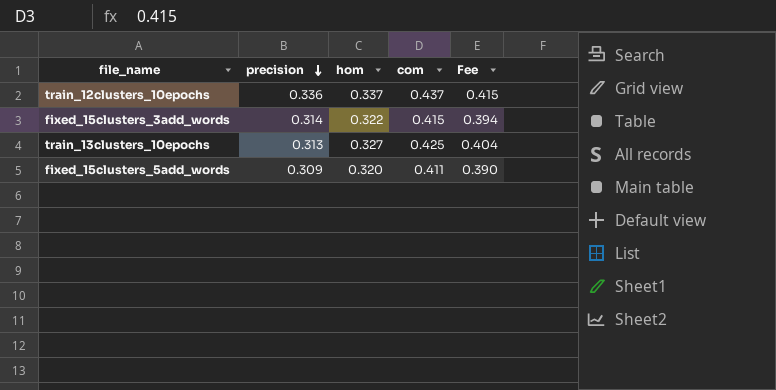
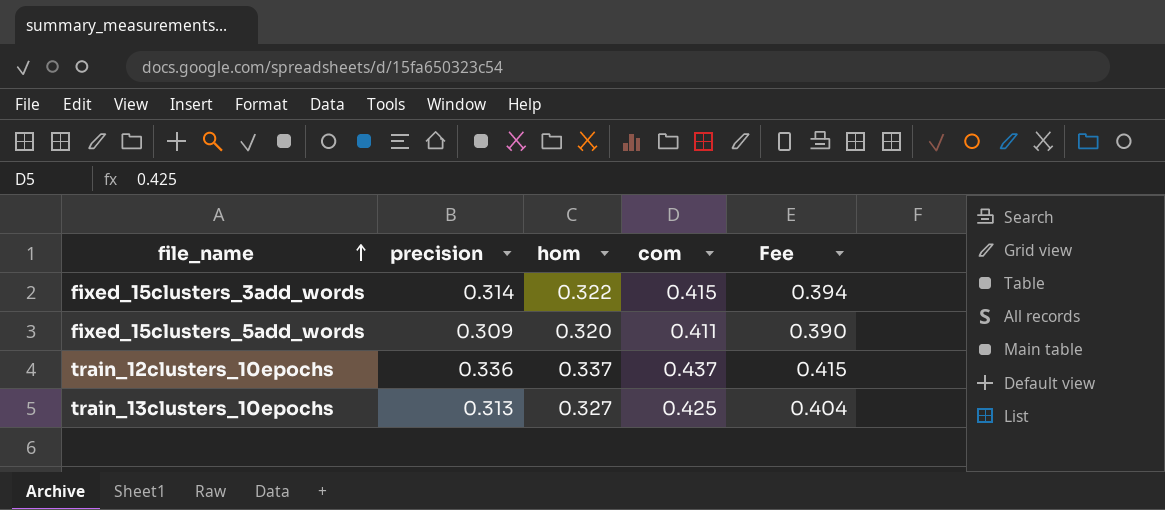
row order: precision descending -> file_name ascending

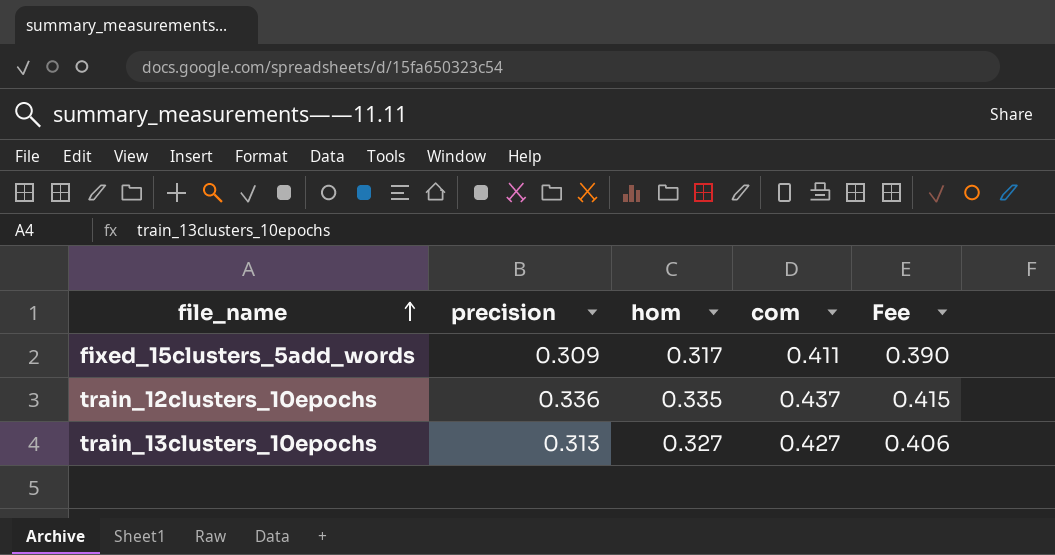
row fixed_15clusters_3add_words: 0.314 | 0.322 | 0.415 | 0.394 -> none
fixed_15clusters_5add_words | hom: 0.320 -> 0.317
train_12clusters_10epochs | hom: 0.337 -> 0.335
train_13clusters_10epochs | com: 0.425 -> 0.427
train_13clusters_10epochs | Fee: 0.404 -> 0.406

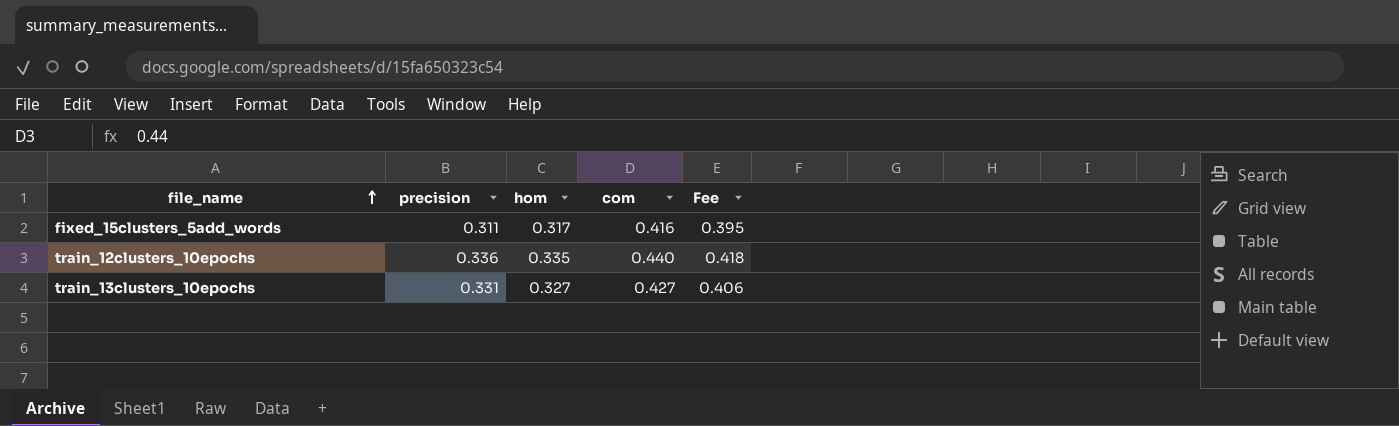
fixed_15clusters_5add_words | precision: 0.309 -> 0.311
fixed_15clusters_5add_words | com: 0.411 -> 0.416
fixed_15clusters_5add_words | Fee: 0.390 -> 0.395
train_12clusters_10epochs | com: 0.437 -> 0.440
train_12clusters_10epochs | Fee: 0.415 -> 0.418
train_13clusters_10epochs | precision: 0.313 -> 0.331

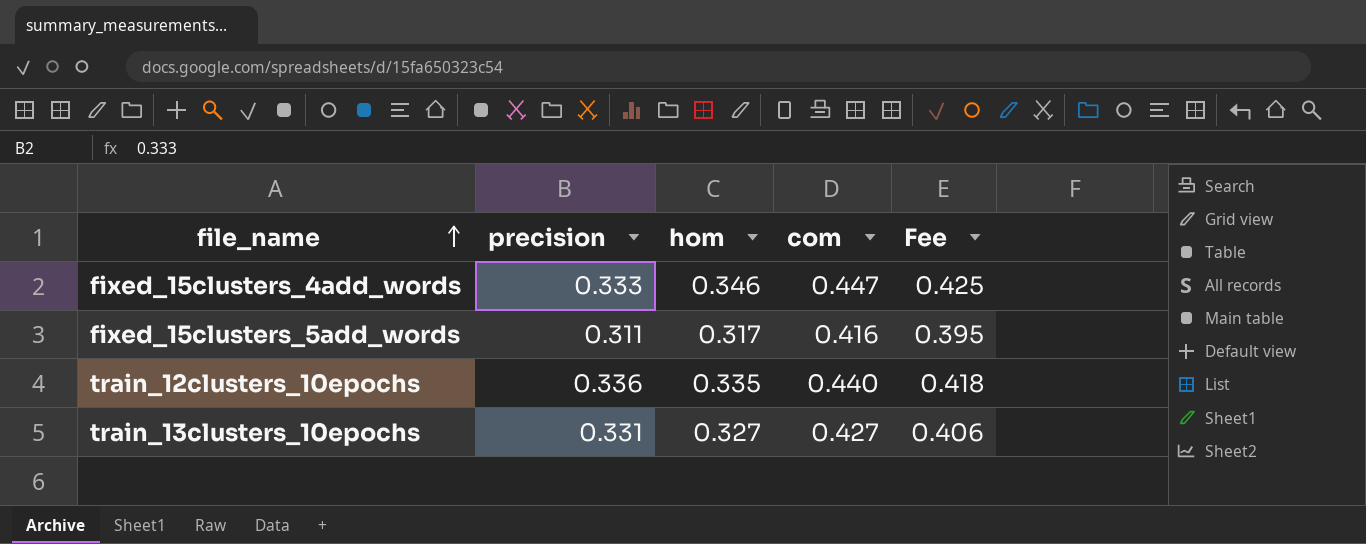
row fixed_15clusters_4add_words: none -> 0.333 | 0.346 | 0.447 | 0.425

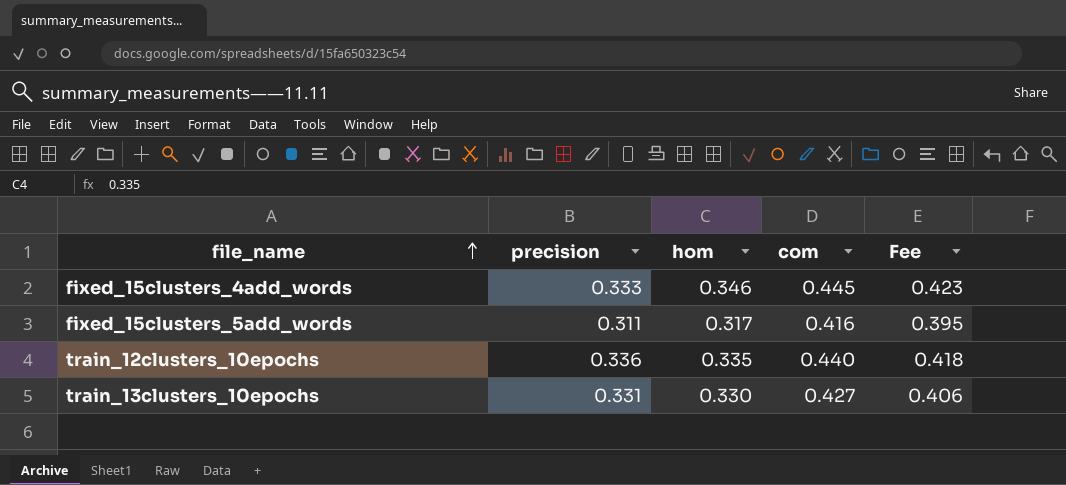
fixed_15clusters_4add_words | com: 0.447 -> 0.445
fixed_15clusters_4add_words | Fee: 0.425 -> 0.423
train_13clusters_10epochs | hom: 0.327 -> 0.330

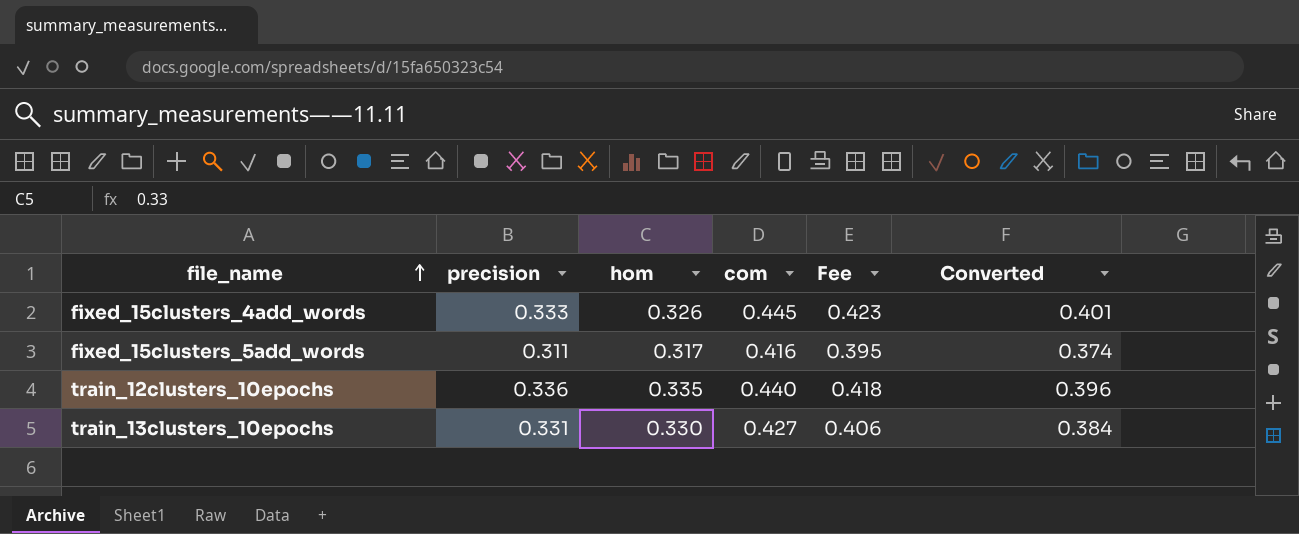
column Converted | formula: none -> [com] * 0.9
fixed_15clusters_4add_words | hom: 0.346 -> 0.326

